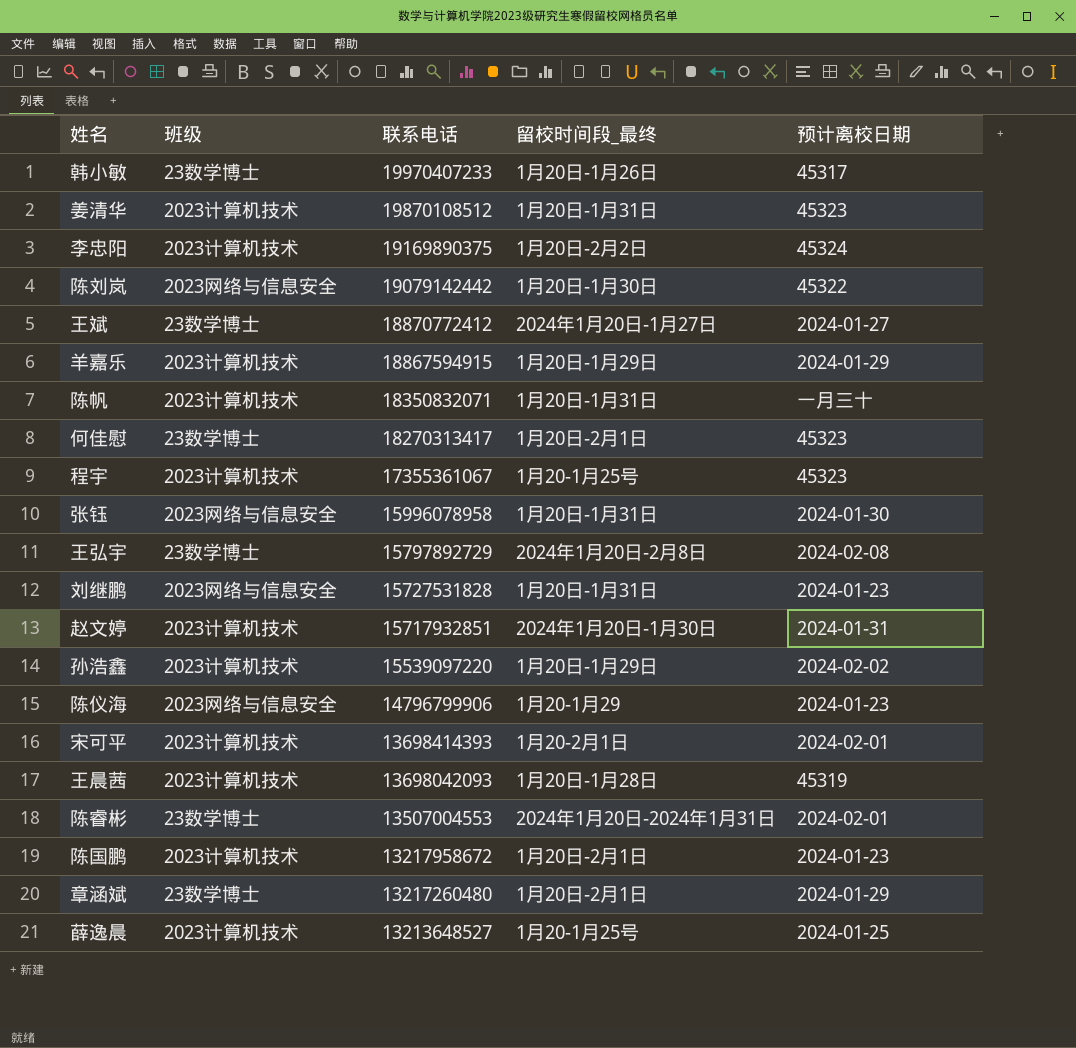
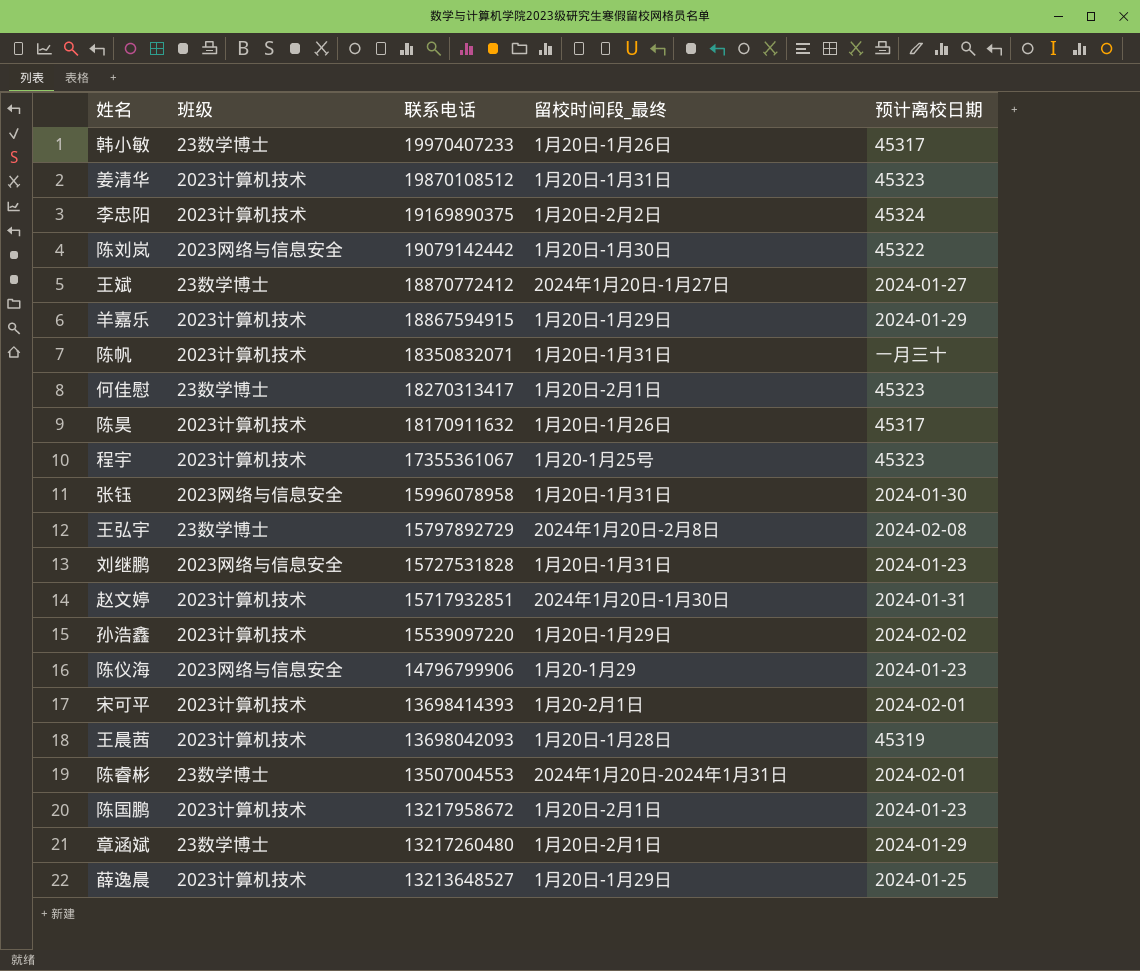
row 陈昊: none -> 2023计算机技术 | 18170911632 | 1月20日-1月26日 | 45317
薛逸晨 | 留校时间段_最终: 1月20-1月25号 -> 1月20日-1月29日

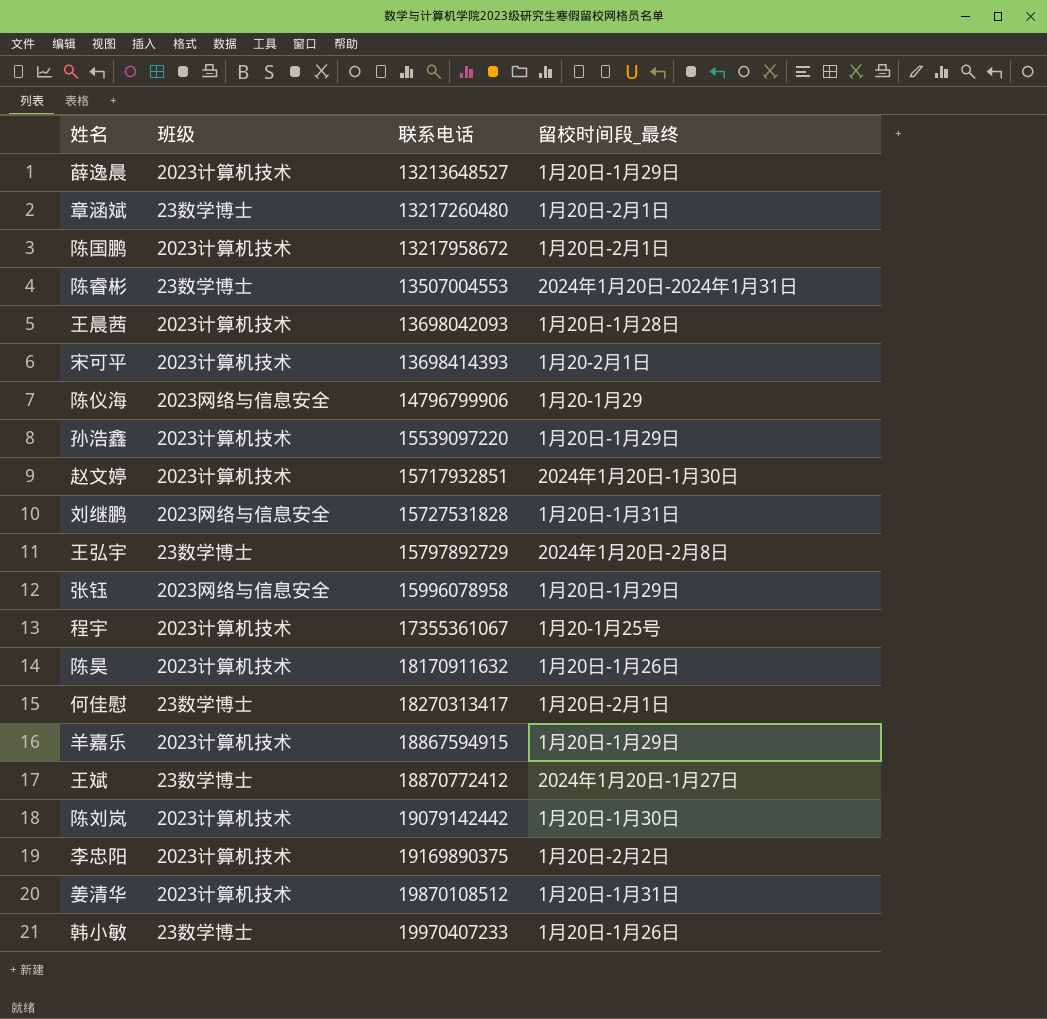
row order: 联系电话 descending -> 联系电话 ascending
column 预计离校日期 | position: 5 -> none
row 陈帆: 2023计算机技术 | 18350832071 | 1月20日-1月31日 | 一月三十 -> none
张钰 | 留校时间段_最终: 1月20日-1月31日 -> 1月20日-1月29日
陈刘岚 | 班级: 2023网络与信息安全 -> 2023计算机技术

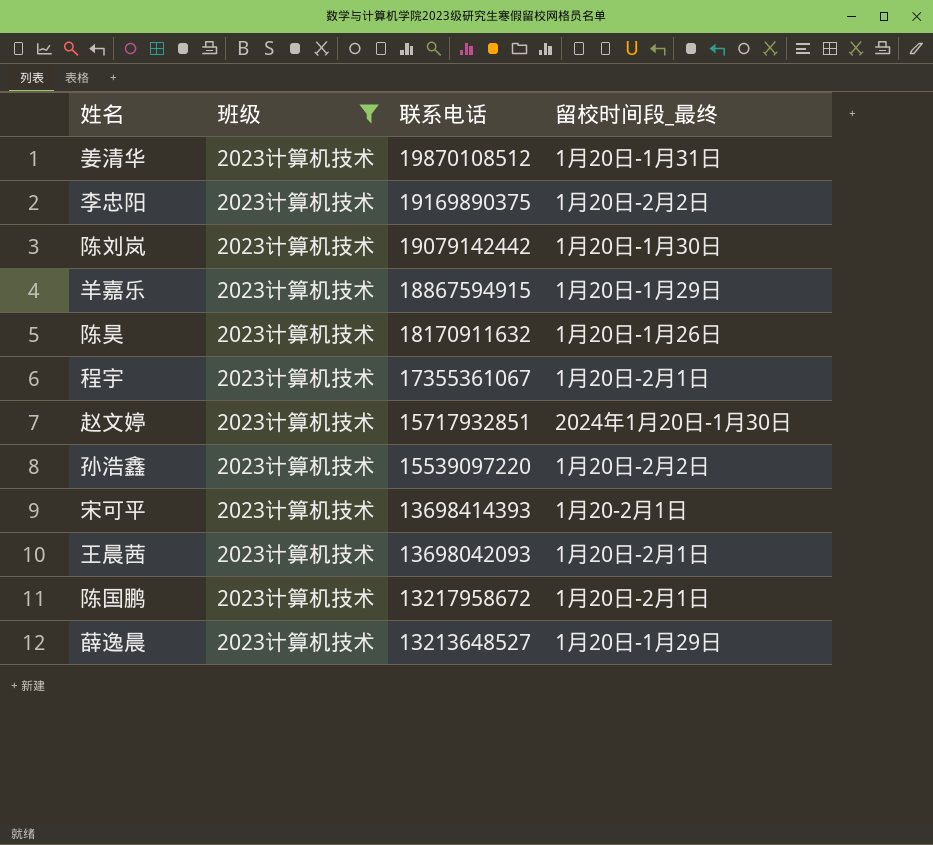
filter: none -> 班级 = 2023计算机技术
row order: 联系电话 ascending -> 联系电话 descending
程宇 | 留校时间段_最终: 1月20-1月25号 -> 1月20日-2月1日
孙浩鑫 | 留校时间段_最终: 1月20日-1月29日 -> 1月20日-2月2日
王晨茜 | 留校时间段_最终: 1月20日-1月28日 -> 1月20日-2月1日

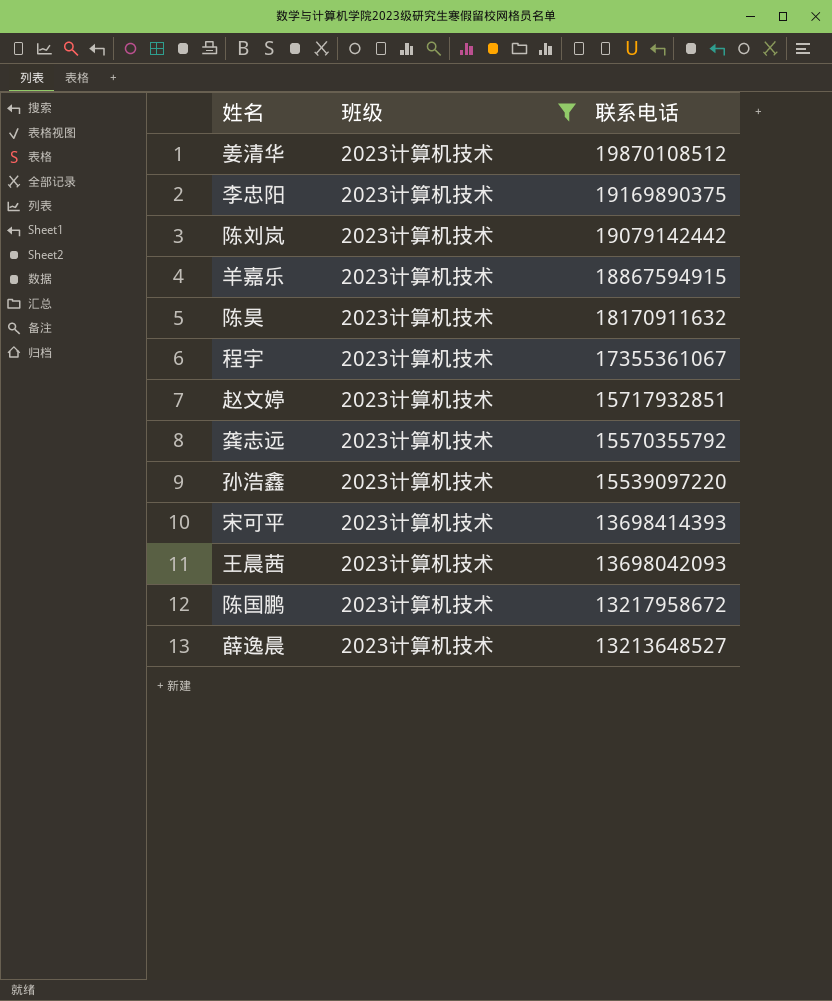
column 留校时间段_最终 | position: 4 -> none
row 龚志远: none -> 2023计算机技术 | 15570355792

